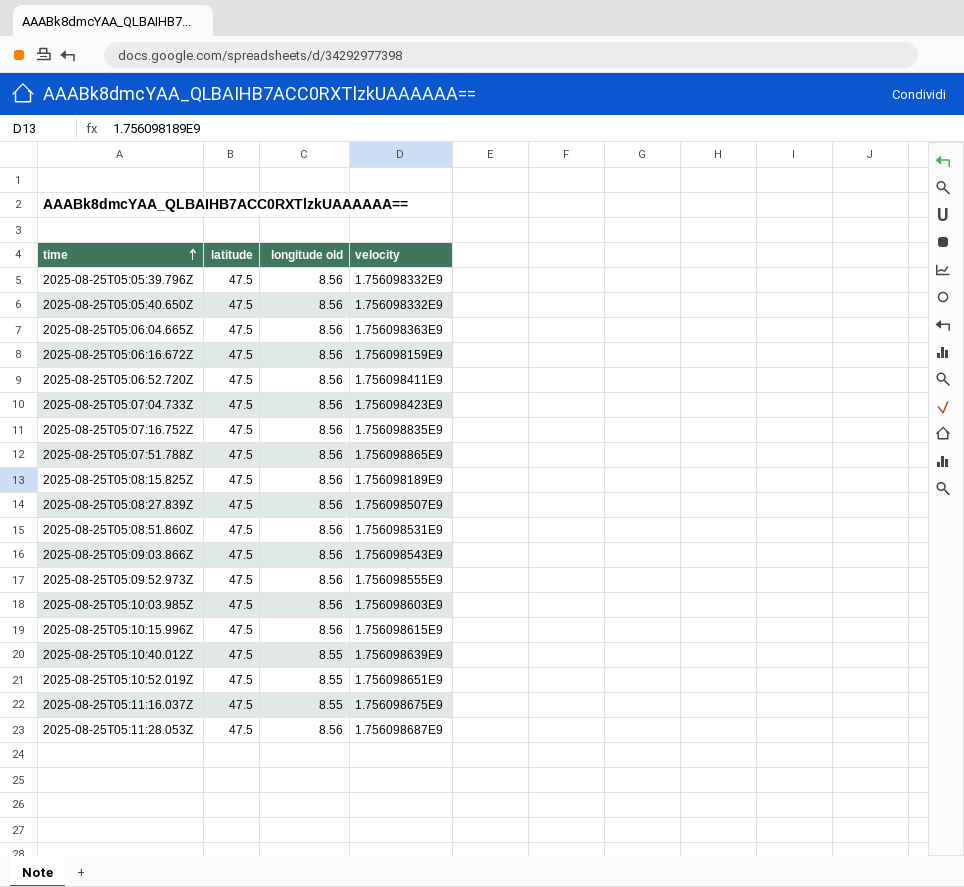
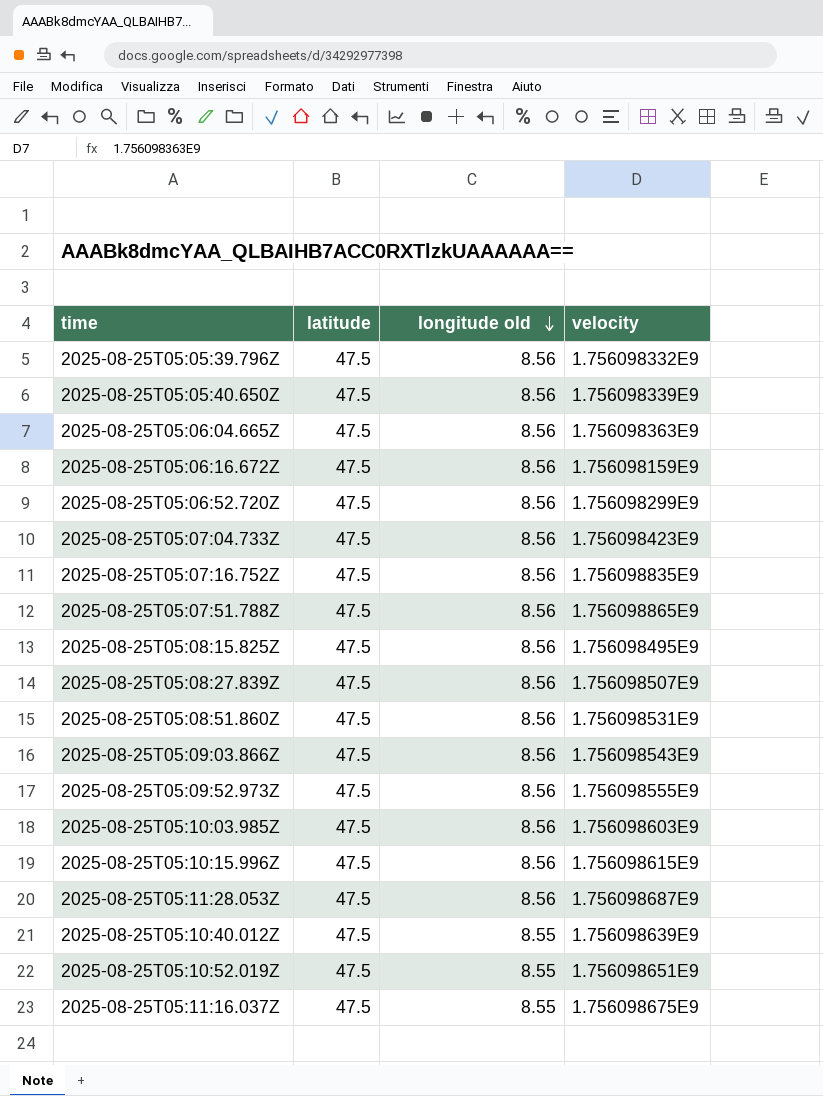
row order: time ascending -> longitude old descending
2025-08-25T05:05:40.650Z | velocity: 1.756098332E9 -> 1.756098339E9
2025-08-25T05:06:52.720Z | velocity: 1.756098411E9 -> 1.756098299E9
2025-08-25T05:08:15.825Z | velocity: 1.756098189E9 -> 1.756098495E9

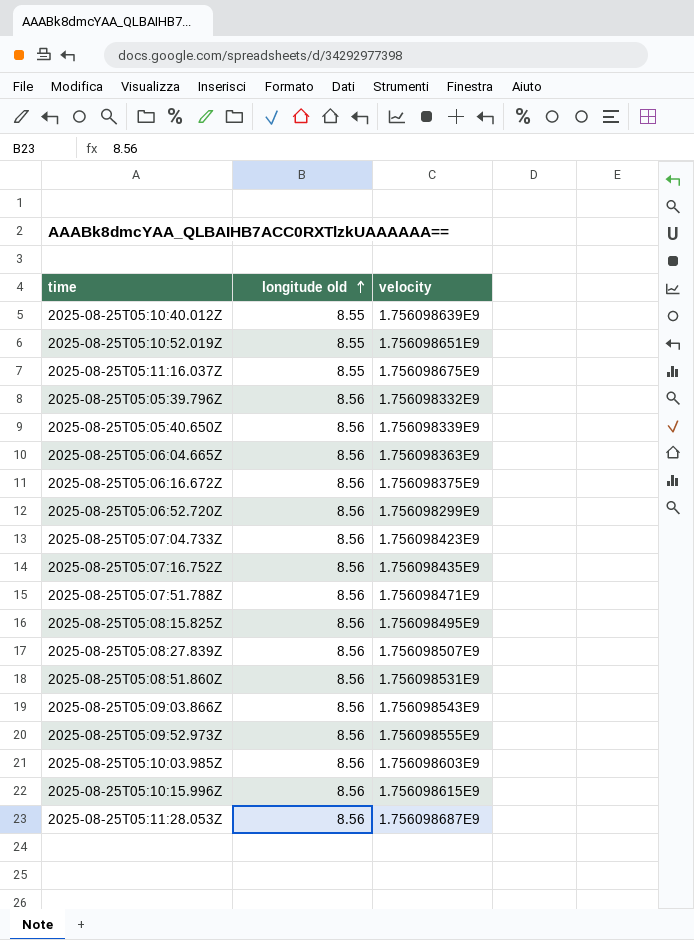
row order: longitude old descending -> longitude old ascending
column latitude | position: 2 -> none
2025-08-25T05:06:16.672Z | velocity: 1.756098159E9 -> 1.756098375E9
2025-08-25T05:07:16.752Z | velocity: 1.756098835E9 -> 1.756098435E9
2025-08-25T05:07:51.788Z | velocity: 1.756098865E9 -> 1.756098471E9

